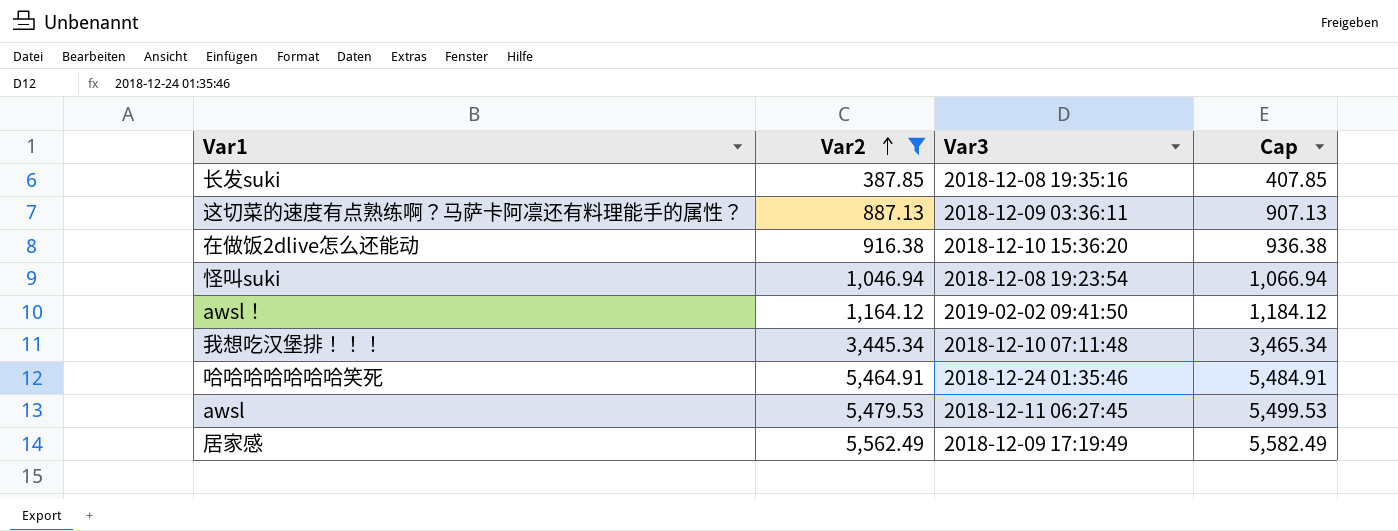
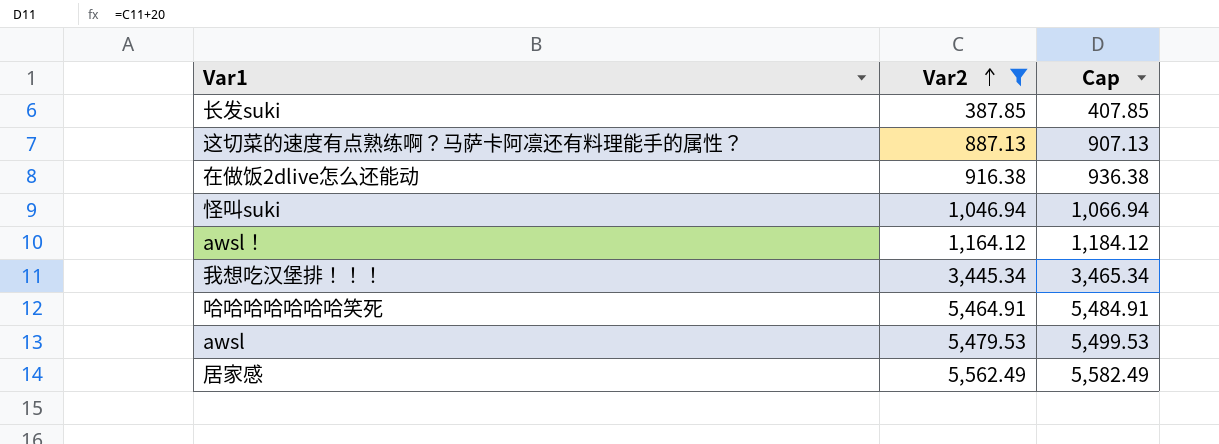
column Var3 | position: 3 -> none

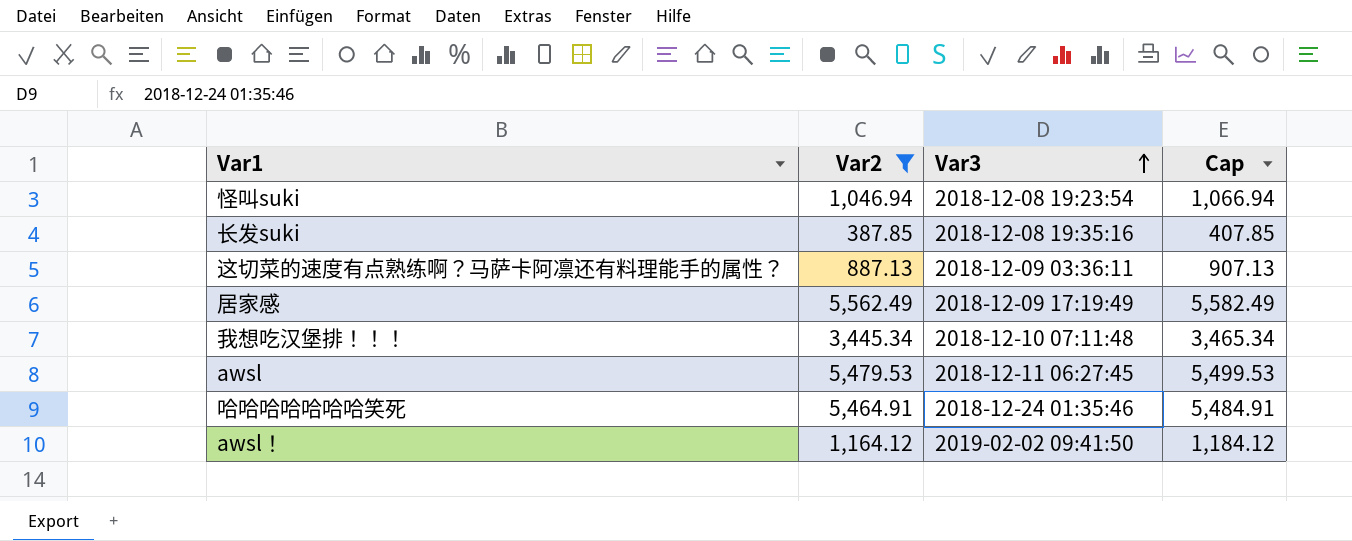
row order: Var2 ascending -> Var3 ascending
column Var3 | position: none -> 3
row 在做饭2dlive怎么还能动: 916.38 | 936.38 -> none

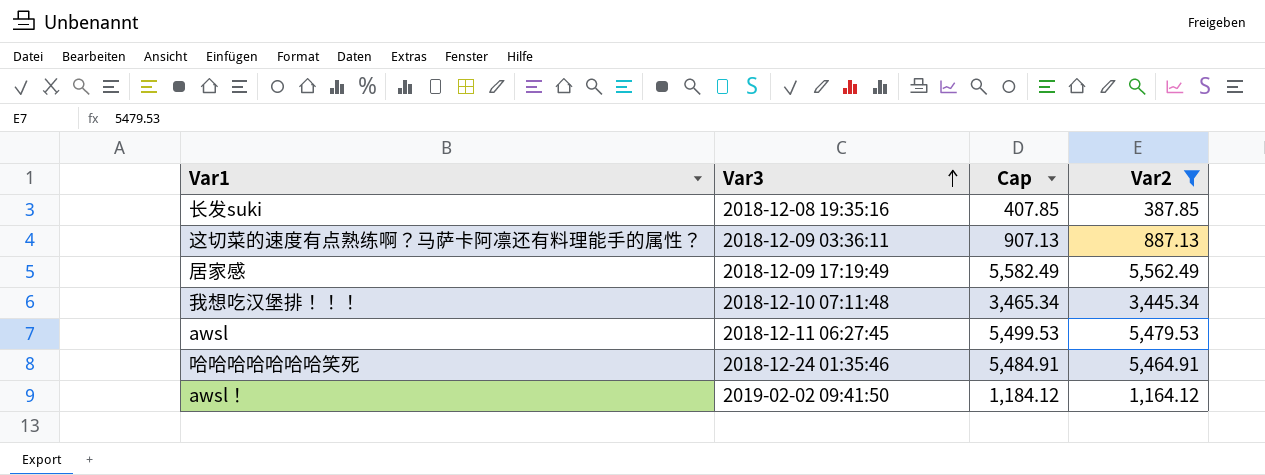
column Var2 | position: 2 -> 4
row 怪叫suki: 1,046.94 | 2018-12-08 19:23:54 | 1,066.94 -> none

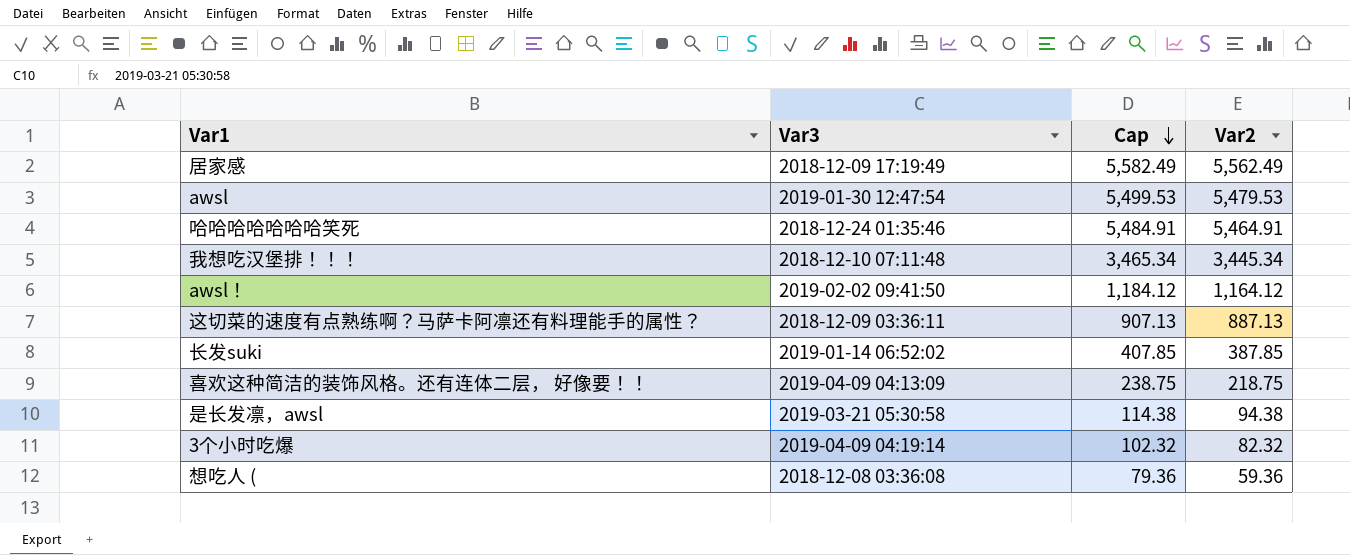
filter: Var2 >= 387.85 -> none
row order: Var3 ascending -> Cap descending
awsl | Var3: 2018-12-11 06:27:45 -> 2019-01-30 12:47:54
长发suki | Var3: 2018-12-08 19:35:16 -> 2019-01-14 06:52:02

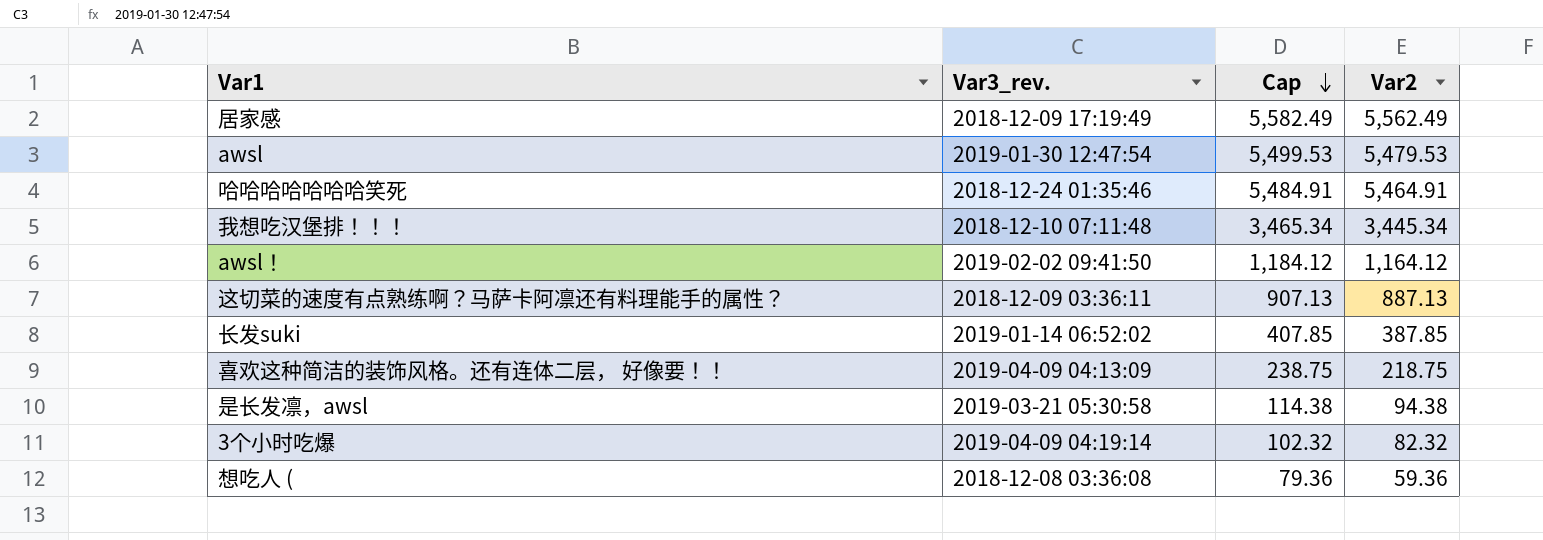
column name: Var3 -> Var3_rev.

